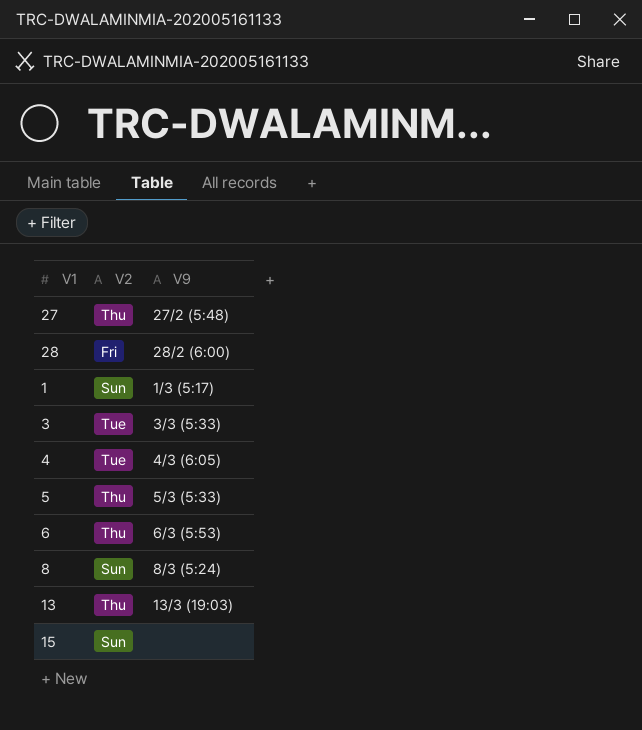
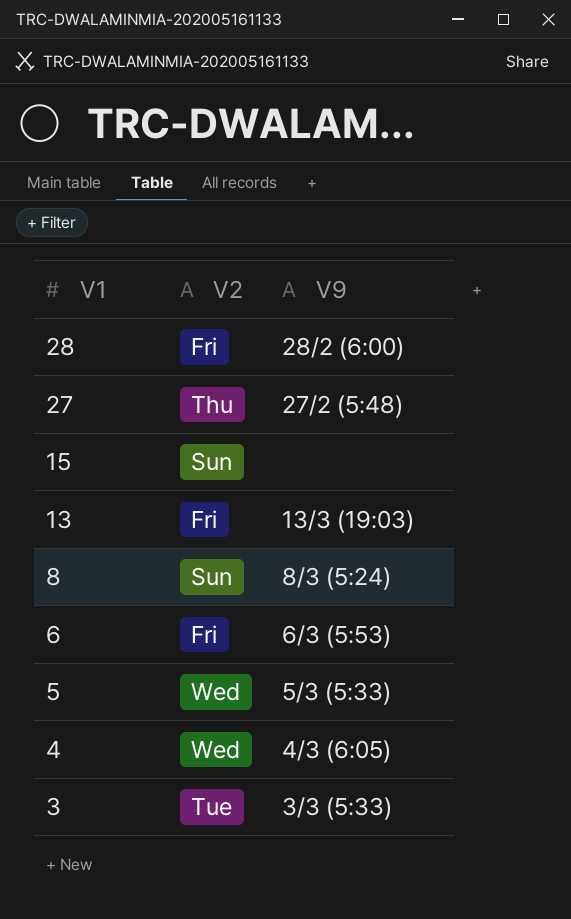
row order: none -> V1 descending
row 1: Sun | 1/3 (5:17) -> none
13 | V2: Thu -> Fri
6 | V2: Thu -> Fri
5 | V2: Thu -> Wed
4 | V2: Tue -> Wed

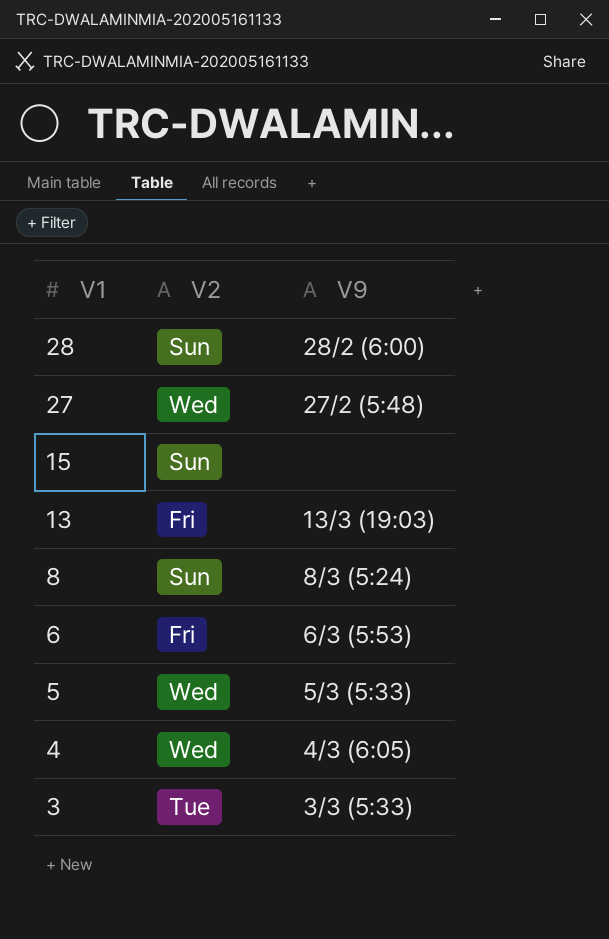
28 | V2: Fri -> Sun
27 | V2: Thu -> Wed

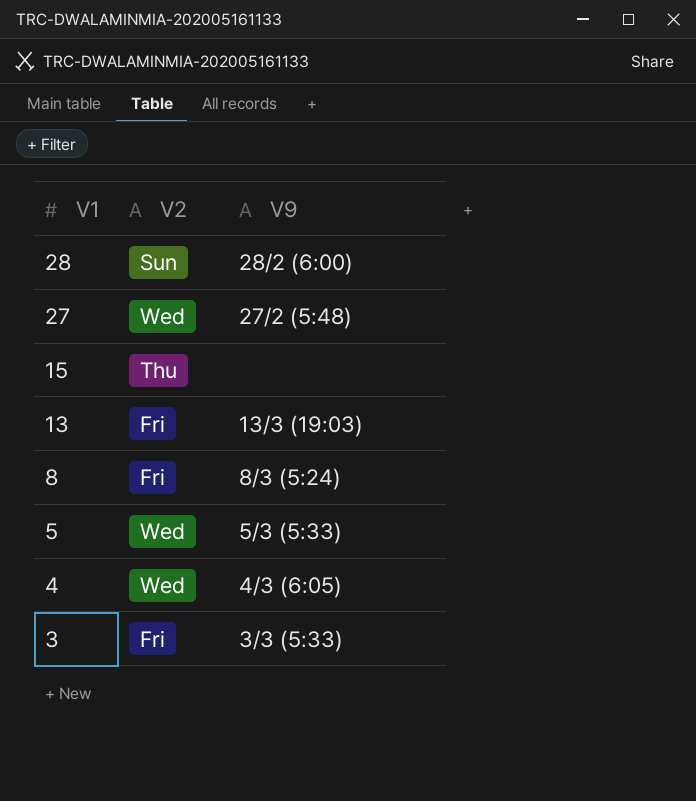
row 6: Fri | 6/3 (5:53) -> none
15 | V2: Sun -> Thu
8 | V2: Sun -> Fri
3 | V2: Tue -> Fri

